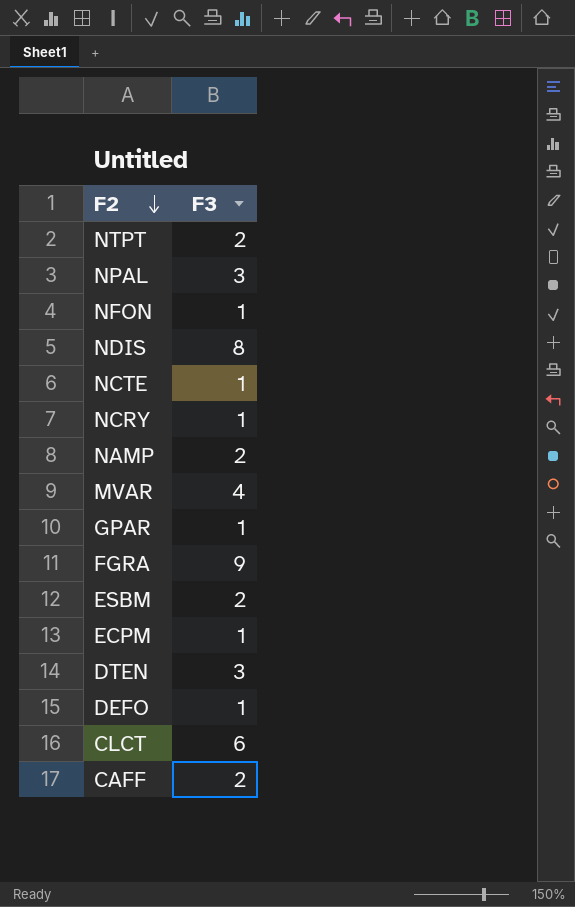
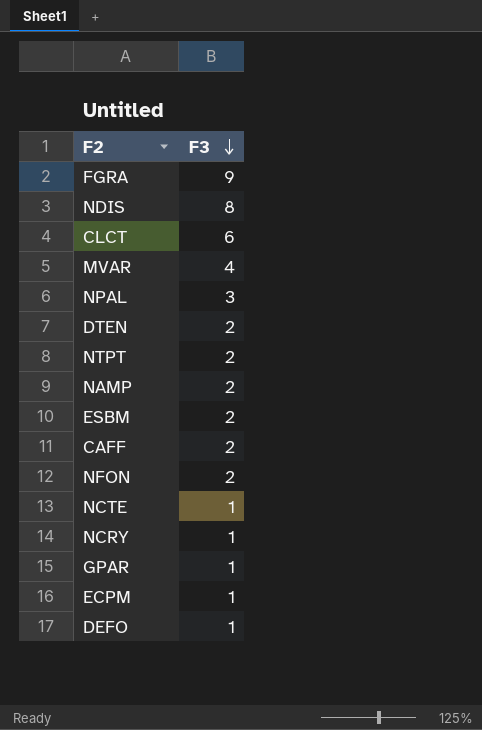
row order: F2 descending -> F3 descending
DTEN | F3: 3 -> 2
NFON | F3: 1 -> 2

